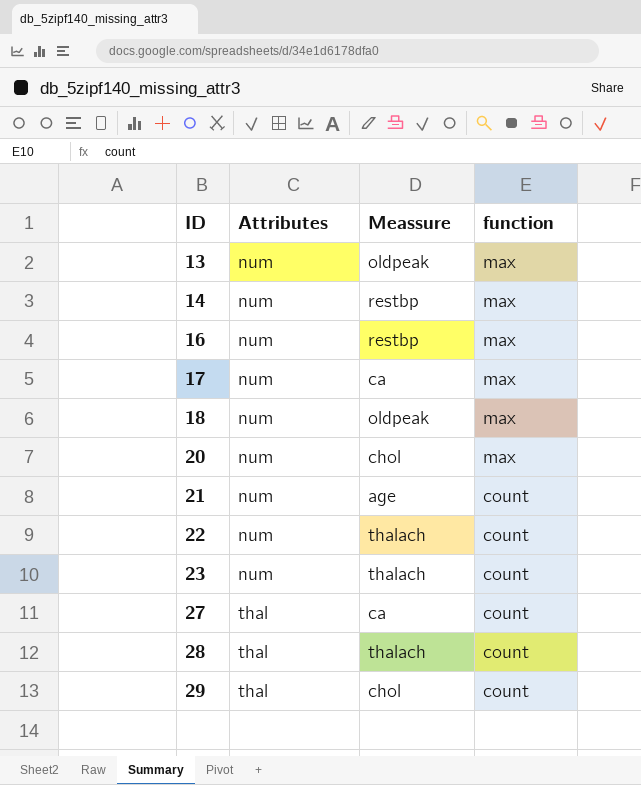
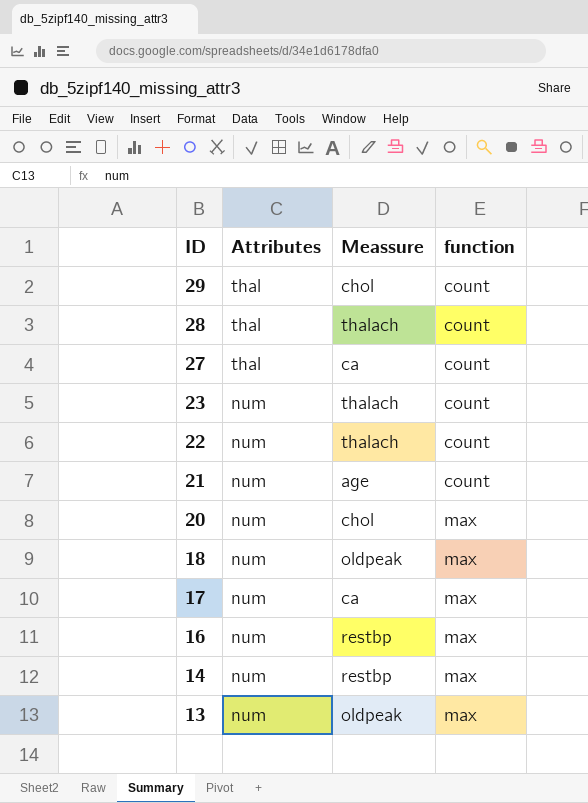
row order: ID ascending -> ID descending

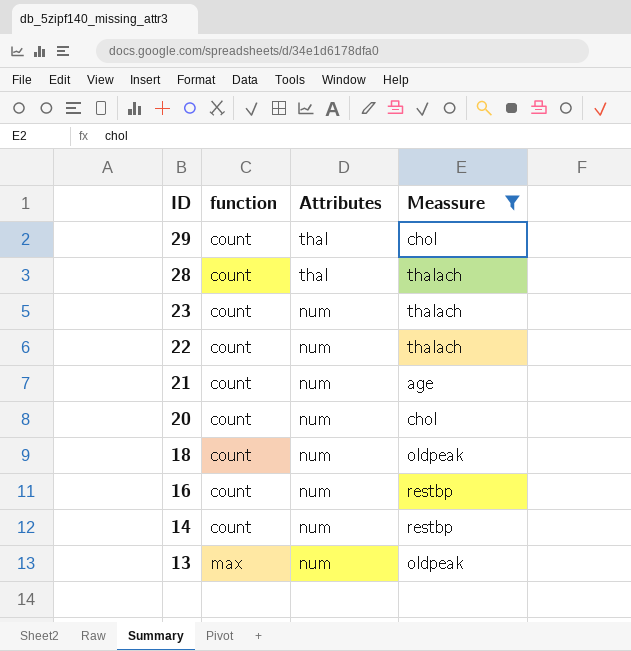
filter: none -> Meassure != ca
column function | position: 4 -> 2
20 | function: max -> count
18 | function: max -> count
16 | function: max -> count
14 | function: max -> count

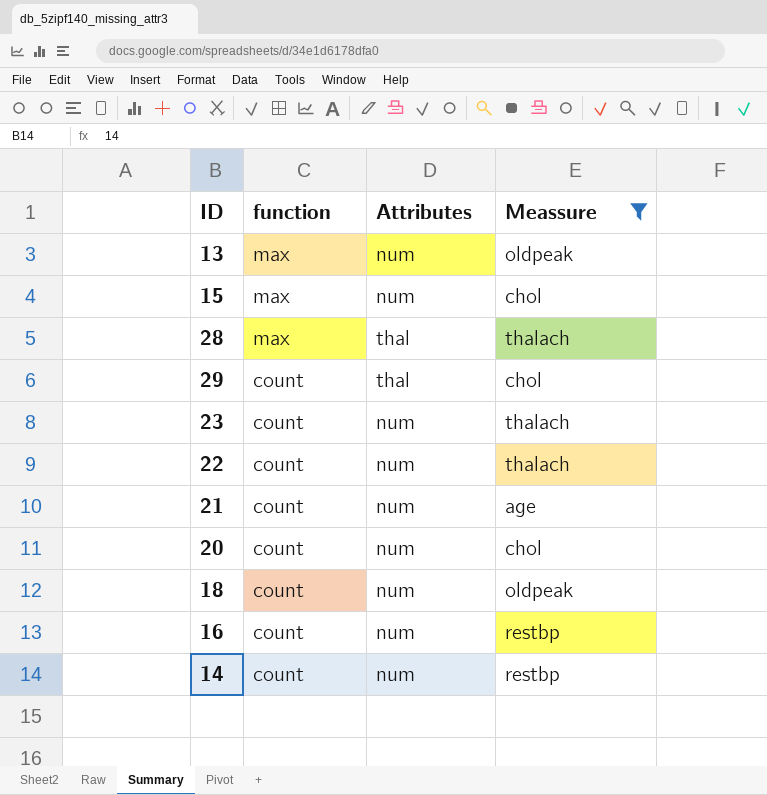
row order: ID descending -> function descending
row 15: none -> max | num | chol
28 | function: count -> max

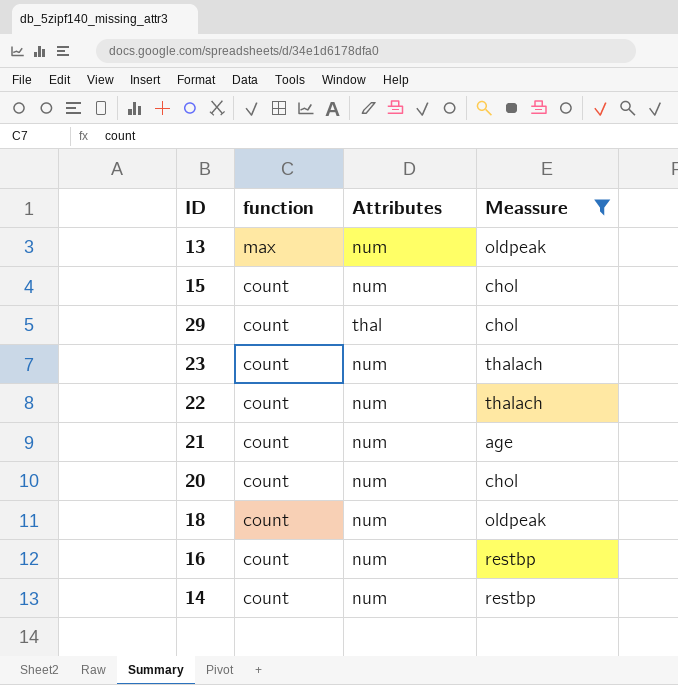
row 28: max | thal | thalach -> none
15 | function: max -> count

